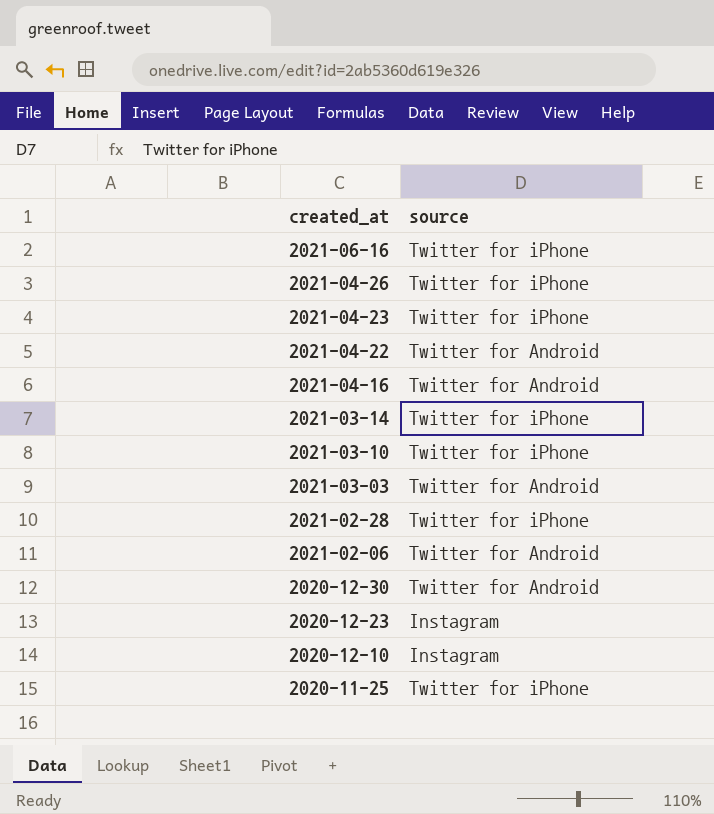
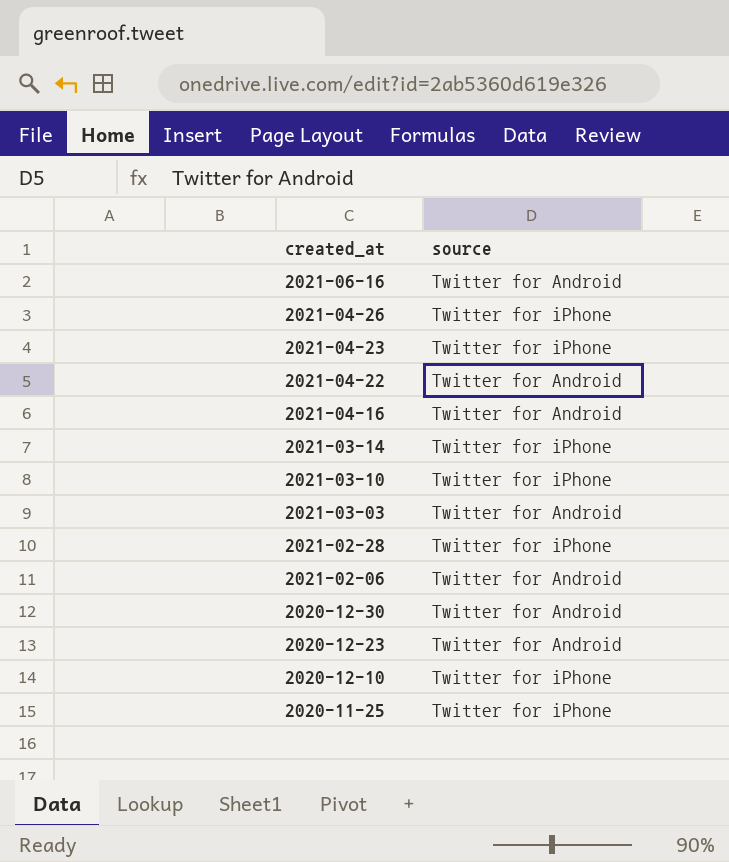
2021-06-16 | source: Twitter for iPhone -> Twitter for Android
2020-12-23 | source: Instagram -> Twitter for Android
2020-12-10 | source: Instagram -> Twitter for iPhone

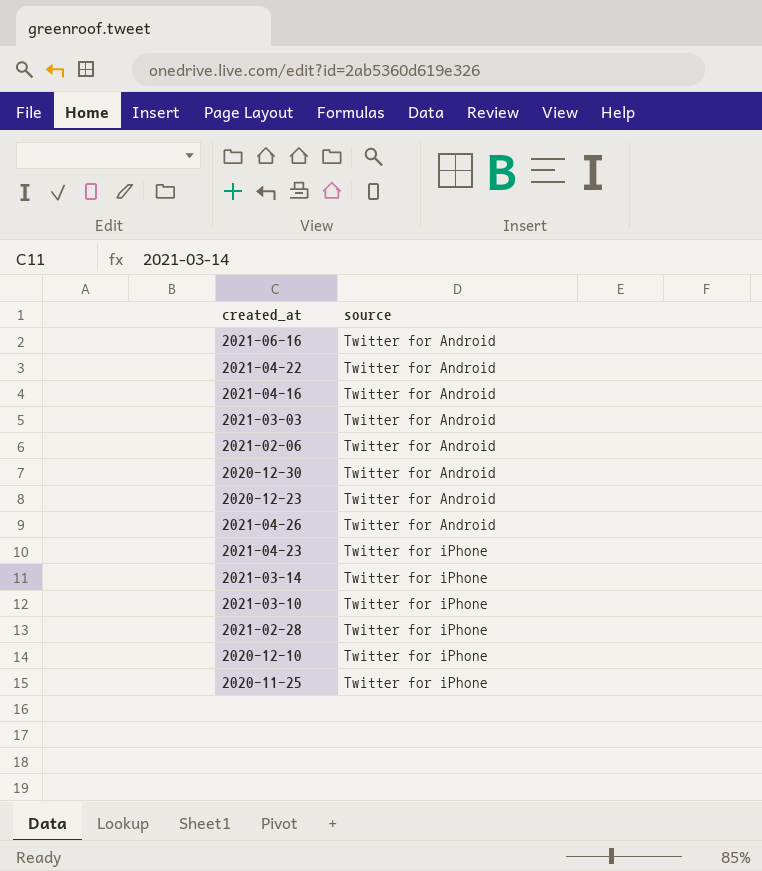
row order: created_at descending -> source ascending
2021-04-26 | source: Twitter for iPhone -> Twitter for Android

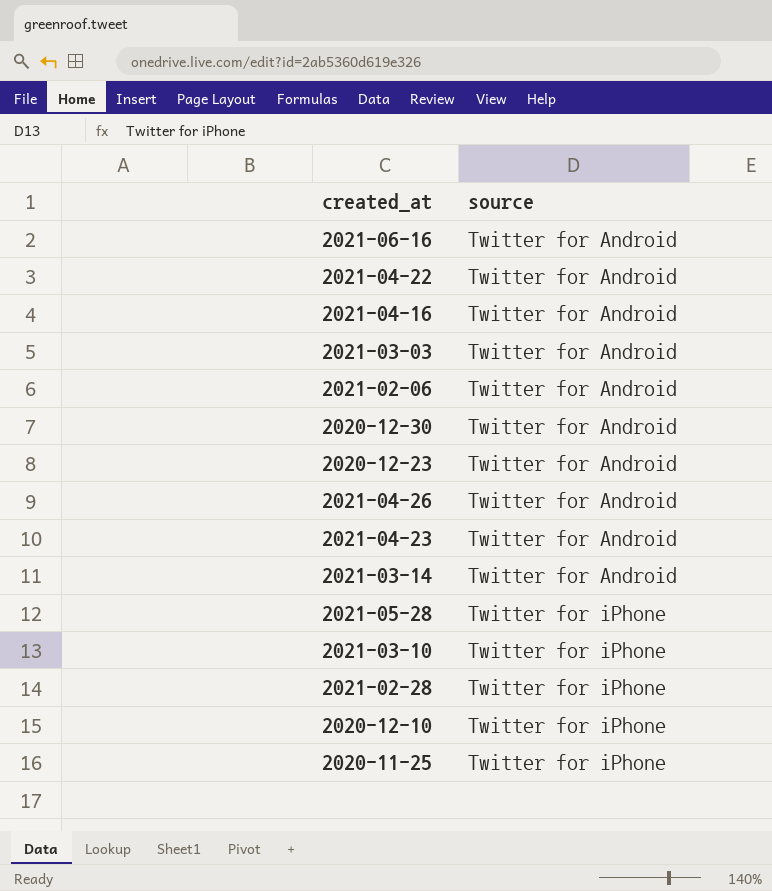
2021-04-23 | source: Twitter for iPhone -> Twitter for Android
2021-03-14 | source: Twitter for iPhone -> Twitter for Android
row 2021-05-28: none -> Twitter for iPhone

